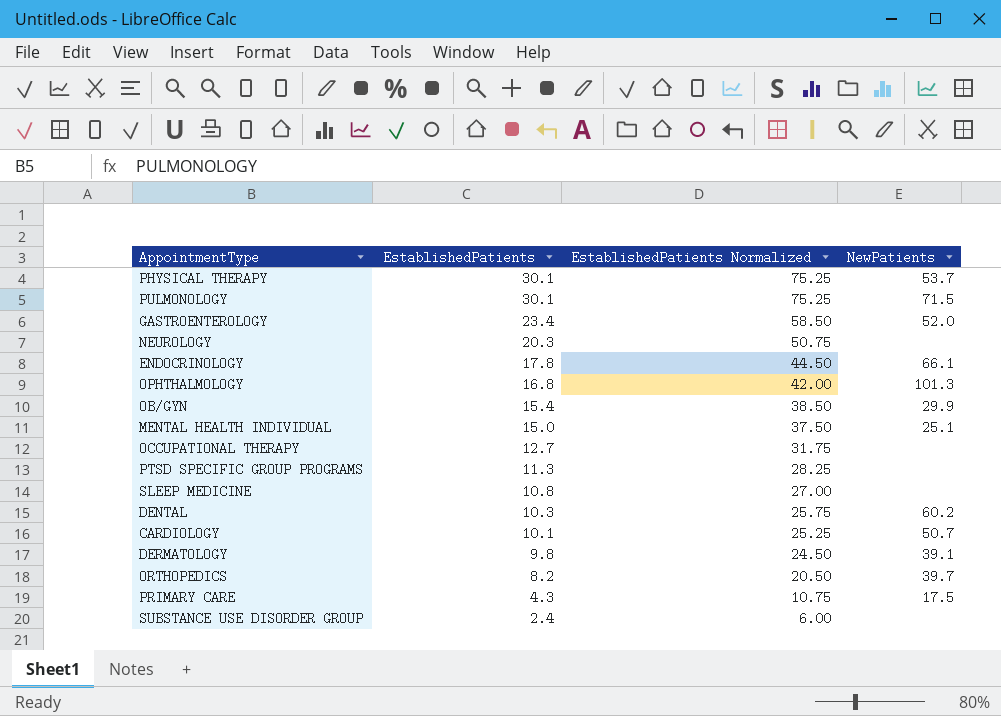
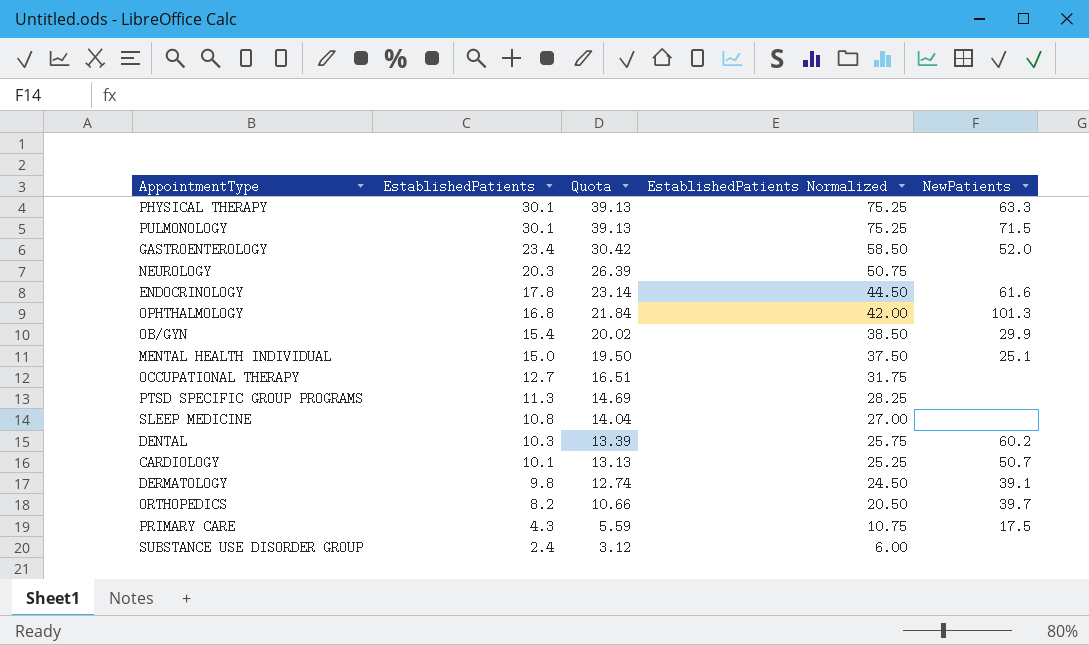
column Quota | formula: none -> [EstablishedPatients] * 1.3
PHYSICAL THERAPY | NewPatients: 53.7 -> 63.3
ENDOCRINOLOGY | NewPatients: 66.1 -> 61.6

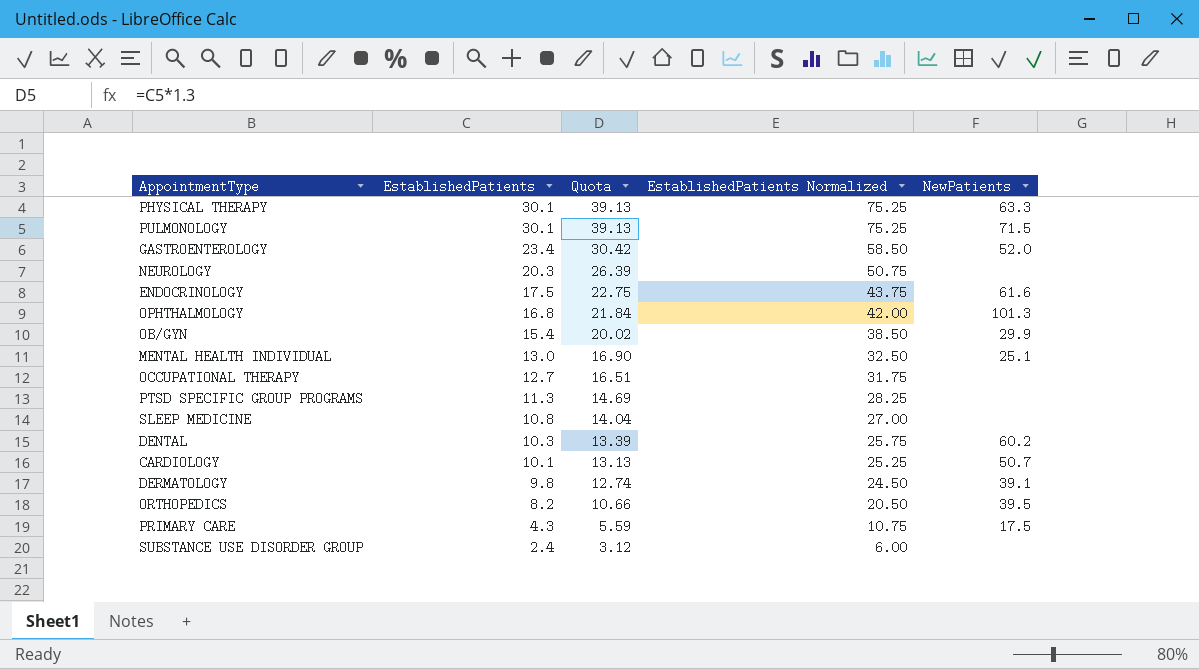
ENDOCRINOLOGY | EstablishedPatients: 17.8 -> 17.5
ENDOCRINOLOGY | Quota: 23.14 -> 22.75
ENDOCRINOLOGY | EstablishedPatients Normalized: 44.50 -> 43.75
MENTAL HEALTH INDIVIDUAL | EstablishedPatients: 15.0 -> 13.0
MENTAL HEALTH INDIVIDUAL | Quota: 19.50 -> 16.90
MENTAL HEALTH INDIVIDUAL | EstablishedPatients Normalized: 37.50 -> 32.50
ORTHOPEDICS | NewPatients: 39.7 -> 39.5

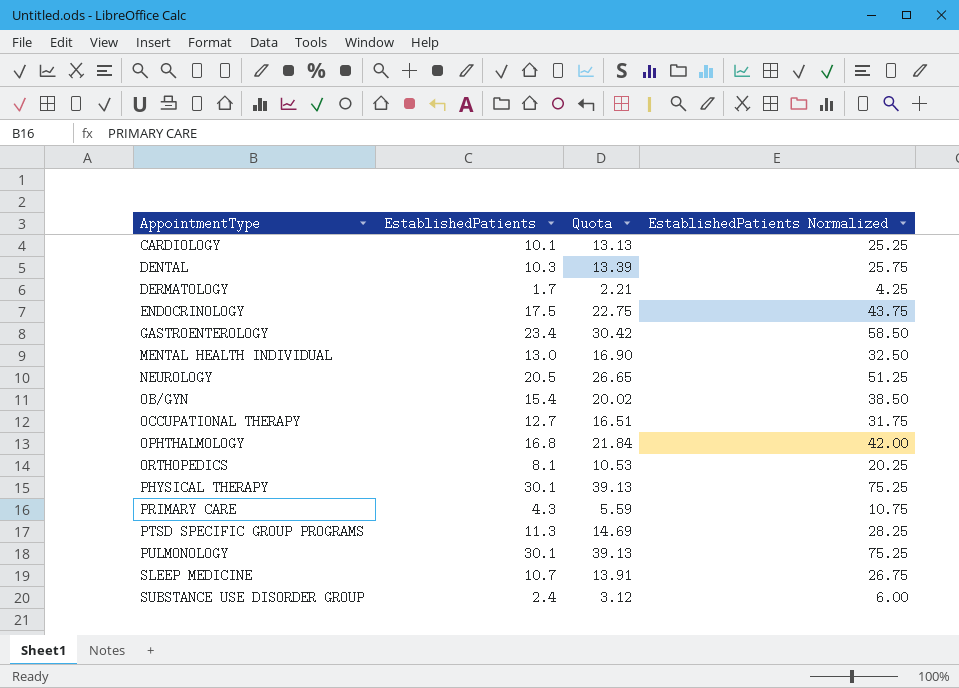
row order: EstablishedPatients descending -> AppointmentType ascending
column NewPatients | position: 5 -> none
DERMATOLOGY | EstablishedPatients: 9.8 -> 1.7
DERMATOLOGY | Quota: 12.74 -> 2.21
DERMATOLOGY | EstablishedPatients Normalized: 24.50 -> 4.25
NEUROLOGY | EstablishedPatients: 20.3 -> 20.5
NEUROLOGY | Quota: 26.39 -> 26.65
NEUROLOGY | EstablishedPatients Normalized: 50.75 -> 51.25
ORTHOPEDICS | EstablishedPatients: 8.2 -> 8.1
ORTHOPEDICS | Quota: 10.66 -> 10.53
ORTHOPEDICS | EstablishedPatients Normalized: 20.50 -> 20.25
SLEEP MEDICINE | EstablishedPatients: 10.8 -> 10.7
SLEEP MEDICINE | Quota: 14.04 -> 13.91
SLEEP MEDICINE | EstablishedPatients Normalized: 27.00 -> 26.75

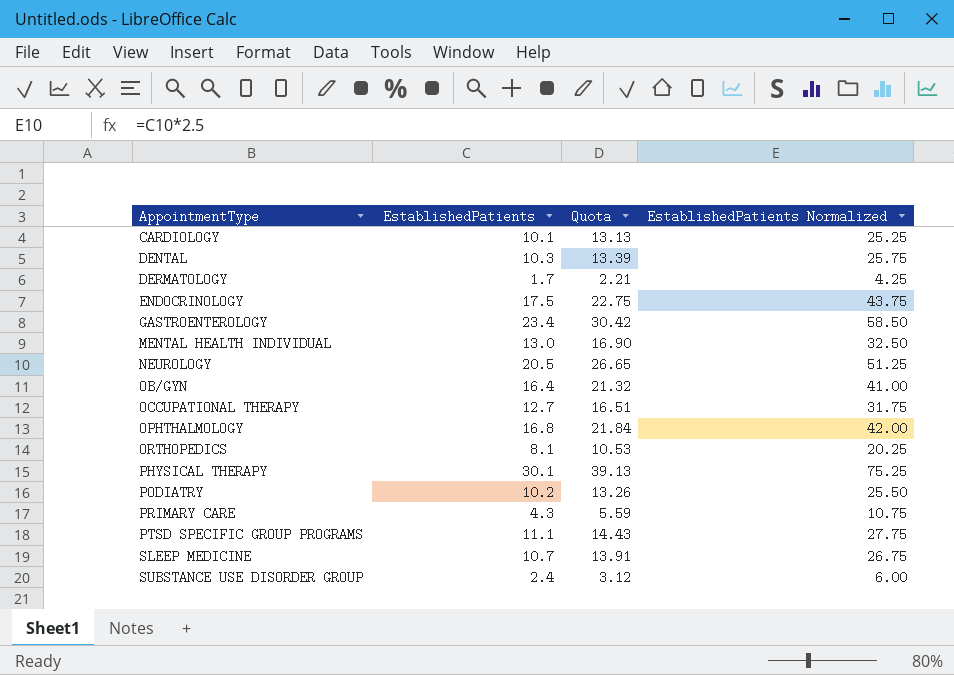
row PULMONOLOGY: 30.1 | 39.13 | 75.25 -> none
OB/GYN | EstablishedPatients: 15.4 -> 16.4
OB/GYN | Quota: 20.02 -> 21.32
OB/GYN | EstablishedPatients Normalized: 38.50 -> 41.00
row PODIATRY: none -> 10.2 | 13.26 | 25.50
PTSD SPECIFIC GROUP PROGRAMS | EstablishedPatients: 11.3 -> 11.1
PTSD SPECIFIC GROUP PROGRAMS | Quota: 14.69 -> 14.43
PTSD SPECIFIC GROUP PROGRAMS | EstablishedPatients Normalized: 28.25 -> 27.75

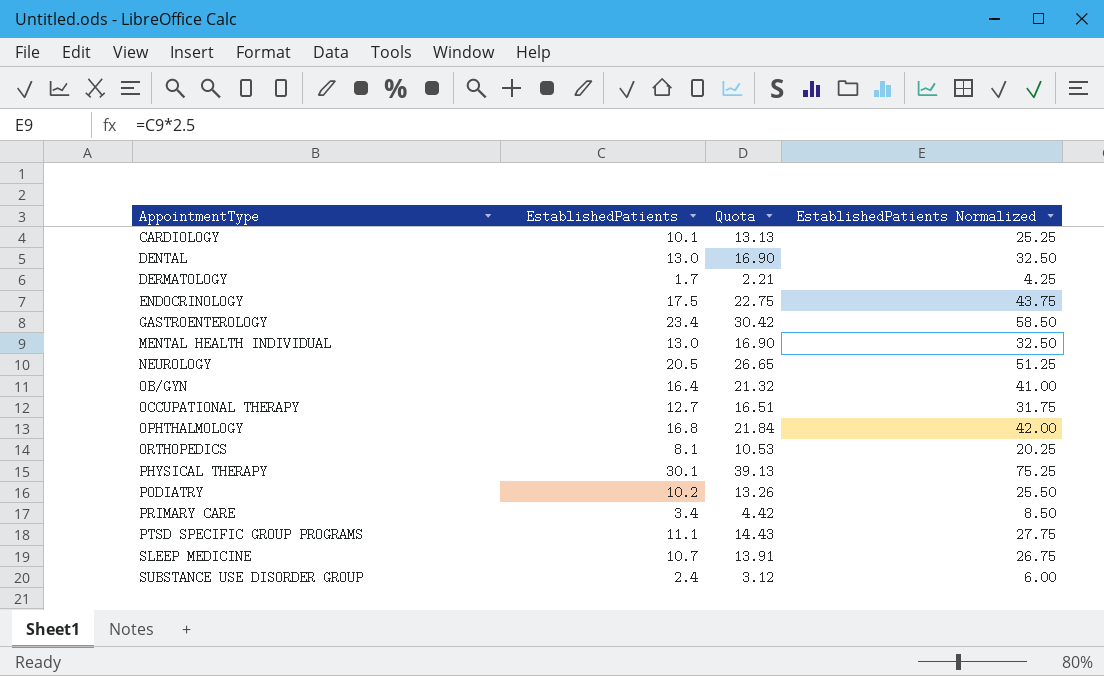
DENTAL | EstablishedPatients: 10.3 -> 13.0
DENTAL | Quota: 13.39 -> 16.90
DENTAL | EstablishedPatients Normalized: 25.75 -> 32.50
PRIMARY CARE | EstablishedPatients: 4.3 -> 3.4
PRIMARY CARE | Quota: 5.59 -> 4.42
PRIMARY CARE | EstablishedPatients Normalized: 10.75 -> 8.50

